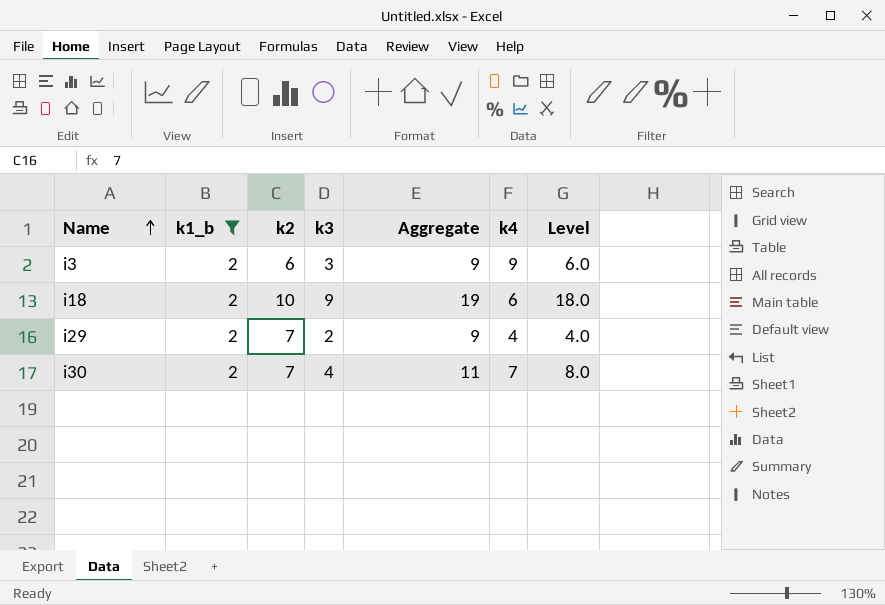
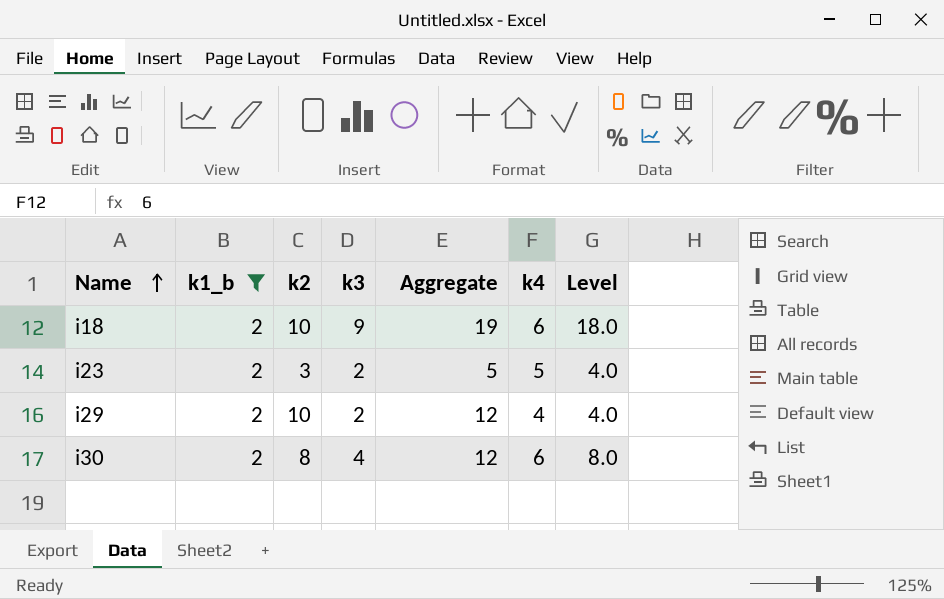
row i3: 2 | 6 | 3 | 9 | 9 | 6.0 -> none
row i23: none -> 2 | 3 | 2 | 5 | 5 | 4.0
i29 | k2: 7 -> 10
i29 | Aggregate: 9 -> 12
i30 | k2: 7 -> 8
i30 | Aggregate: 11 -> 12
i30 | k4: 7 -> 6

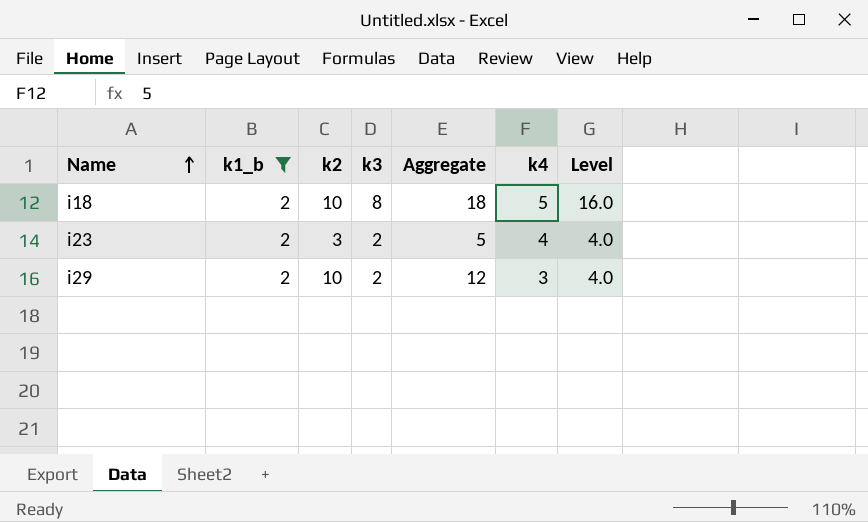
row i30: 2 | 8 | 4 | 12 | 6 | 8.0 -> none
i18 | k3: 9 -> 8
i18 | Aggregate: 19 -> 18
i18 | k4: 6 -> 5
i18 | Level: 18.0 -> 16.0
i23 | k4: 5 -> 4
i29 | k4: 4 -> 3

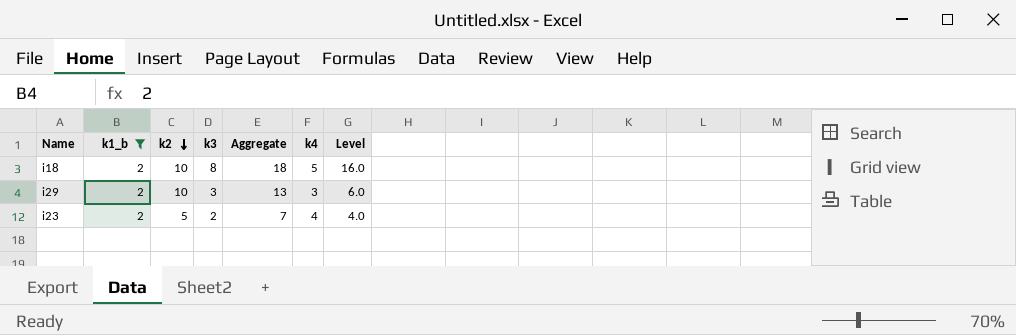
row order: Name ascending -> k2 descending
i29 | k3: 2 -> 3
i29 | Aggregate: 12 -> 13
i29 | Level: 4.0 -> 6.0
i23 | k2: 3 -> 5
i23 | Aggregate: 5 -> 7

